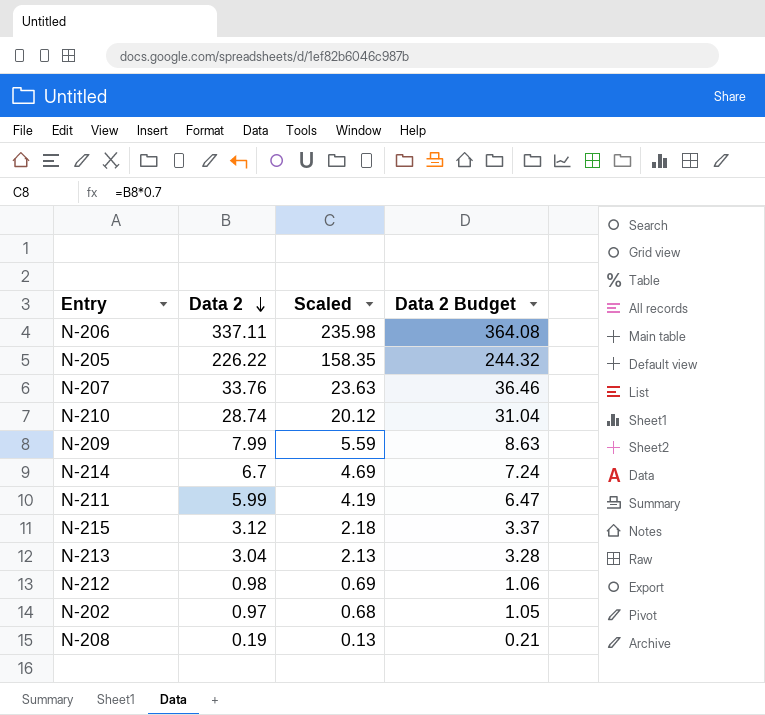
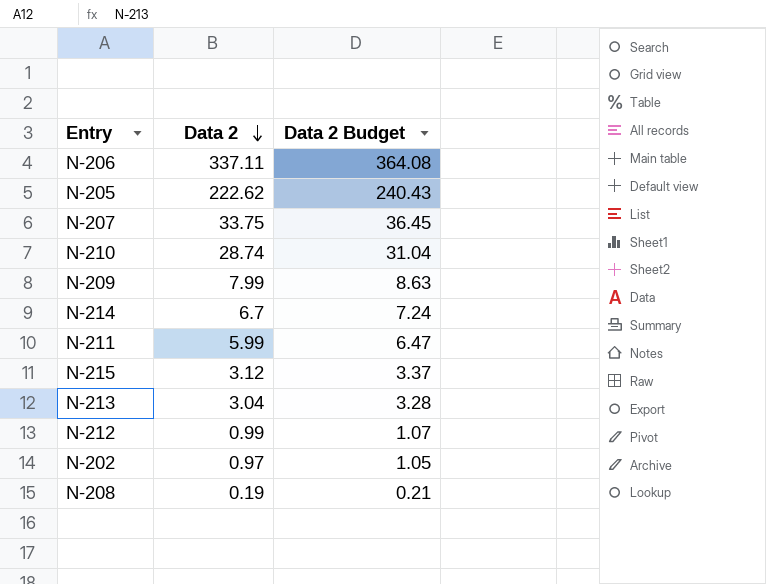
column Scaled | formula: [Data 2] * 0.7 -> none
N-205 | Data 2: 226.22 -> 222.62
N-205 | Data 2 Budget: 244.32 -> 240.43
N-207 | Data 2: 33.76 -> 33.75
N-207 | Data 2 Budget: 36.46 -> 36.45
N-212 | Data 2: 0.98 -> 0.99
N-212 | Data 2 Budget: 1.06 -> 1.07

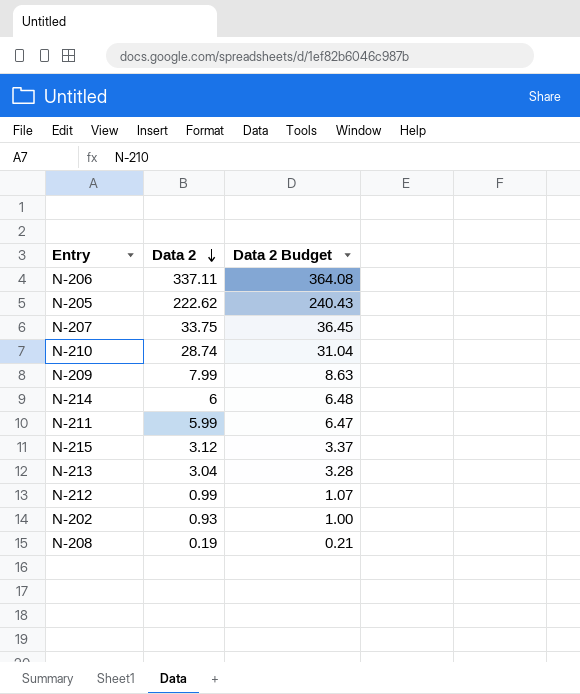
N-214 | Data 2: 6.7 -> 6
N-214 | Data 2 Budget: 7.24 -> 6.48
N-202 | Data 2: 0.97 -> 0.93
N-202 | Data 2 Budget: 1.05 -> 1.00

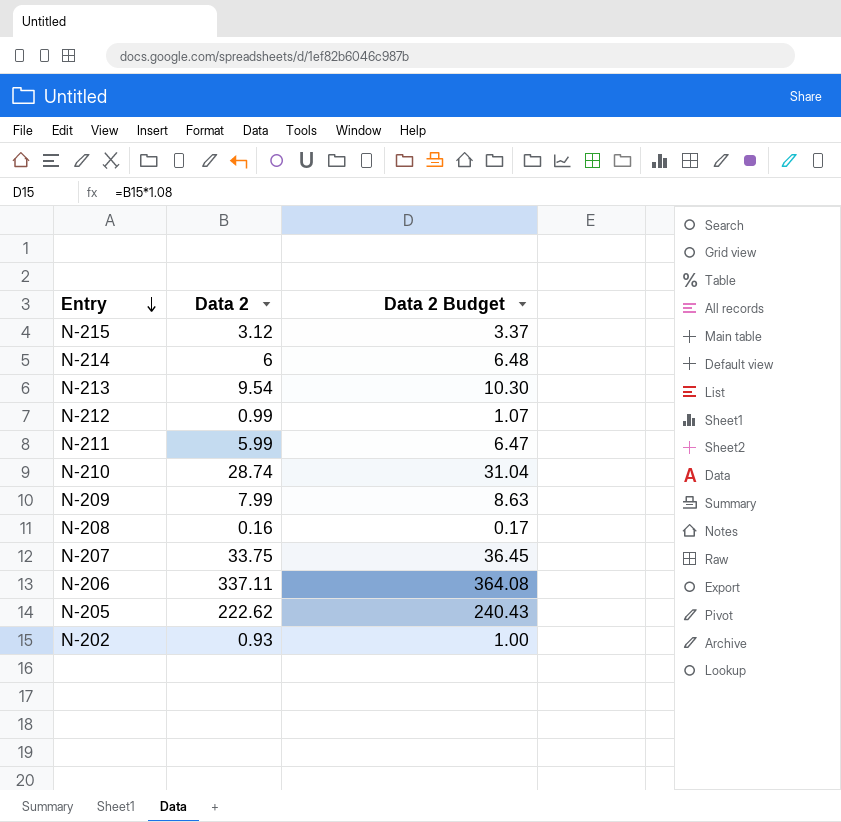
row order: Data 2 descending -> Entry descending
N-213 | Data 2: 3.04 -> 9.54
N-213 | Data 2 Budget: 3.28 -> 10.30
N-208 | Data 2: 0.19 -> 0.16
N-208 | Data 2 Budget: 0.21 -> 0.17

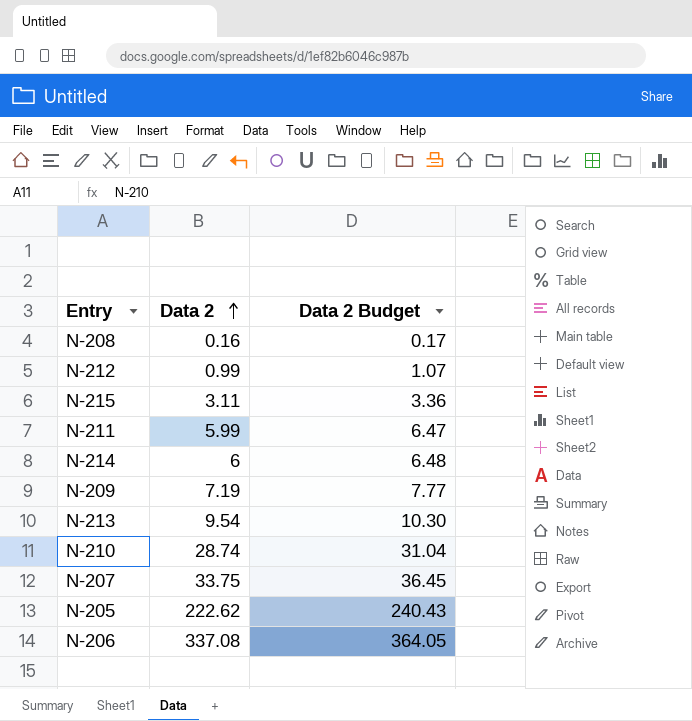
row order: Entry descending -> Data 2 ascending
row N-202: 0.93 | 1.00 -> none
N-215 | Data 2: 3.12 -> 3.11
N-215 | Data 2 Budget: 3.37 -> 3.36
N-209 | Data 2: 7.99 -> 7.19
N-209 | Data 2 Budget: 8.63 -> 7.77
N-206 | Data 2: 337.11 -> 337.08
N-206 | Data 2 Budget: 364.08 -> 364.05

